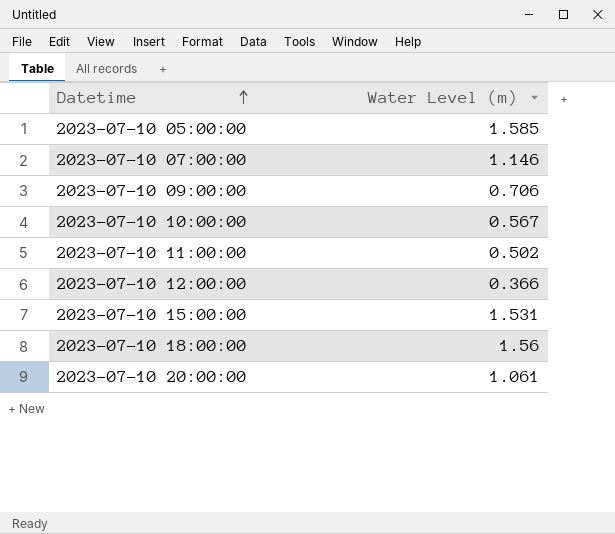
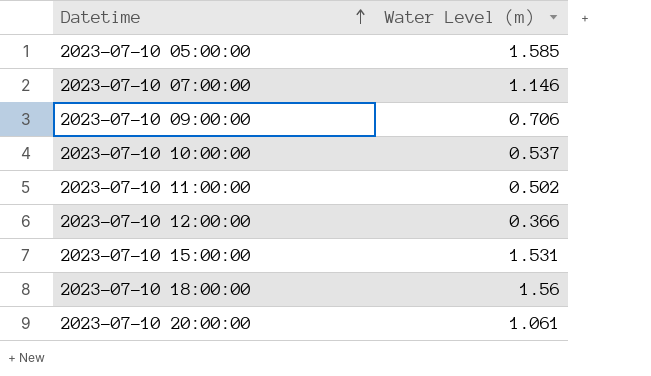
2023-07-10 10:00:00 | Water Level (m): 0.567 -> 0.537

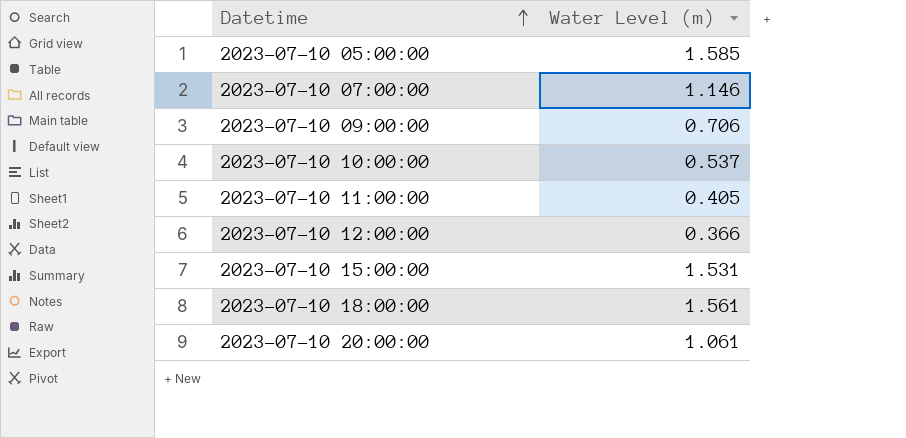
2023-07-10 11:00:00 | Water Level (m): 0.502 -> 0.405
2023-07-10 18:00:00 | Water Level (m): 1.56 -> 1.561

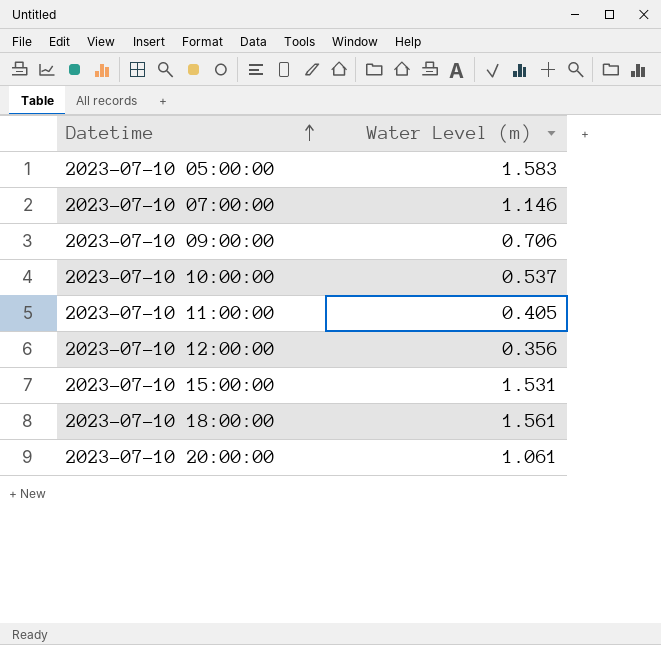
2023-07-10 05:00:00 | Water Level (m): 1.585 -> 1.583
2023-07-10 12:00:00 | Water Level (m): 0.366 -> 0.356

